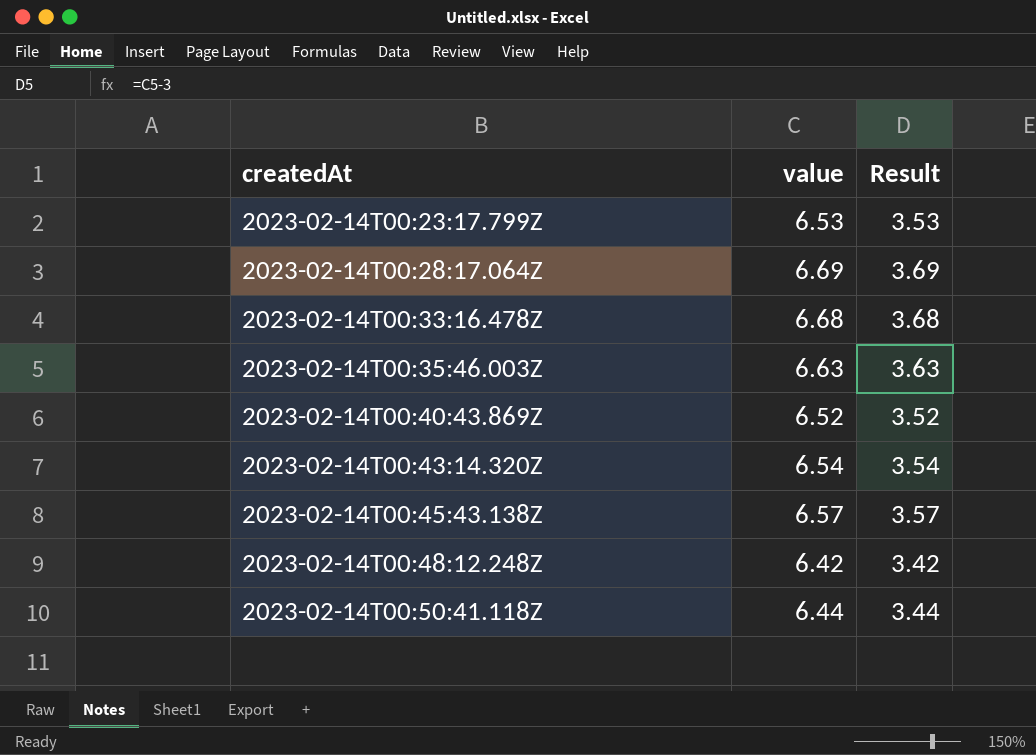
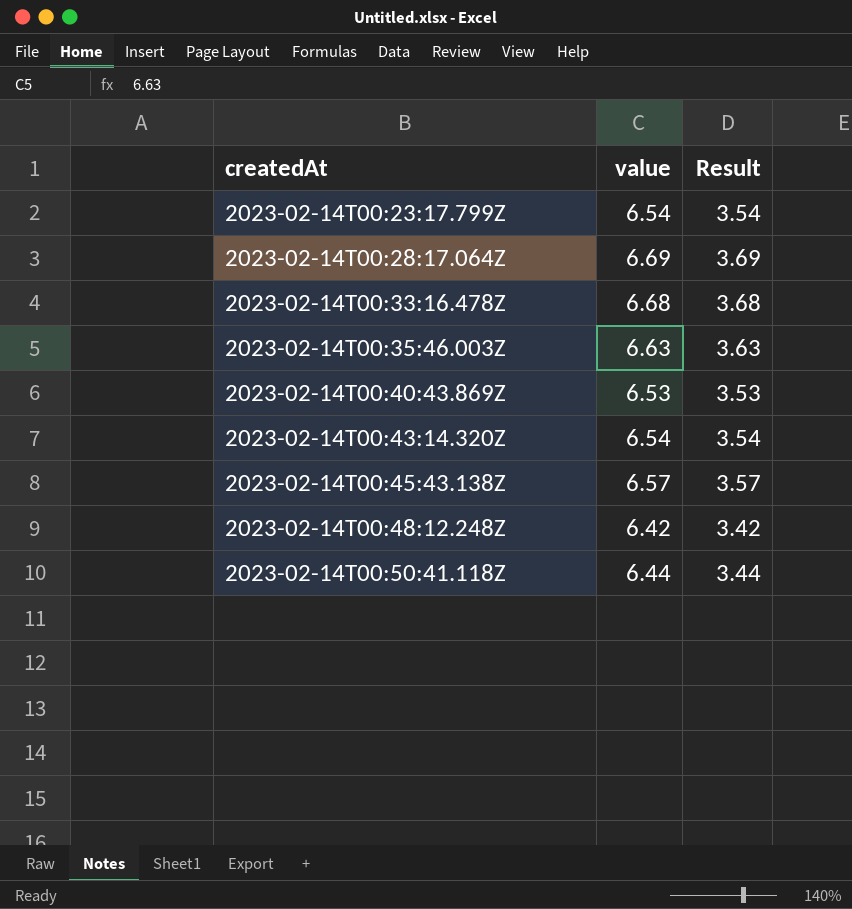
2023-02-14T00:23:17.799Z | value: 6.53 -> 6.54
2023-02-14T00:23:17.799Z | Result: 3.53 -> 3.54
2023-02-14T00:40:43.869Z | value: 6.52 -> 6.53
2023-02-14T00:40:43.869Z | Result: 3.52 -> 3.53

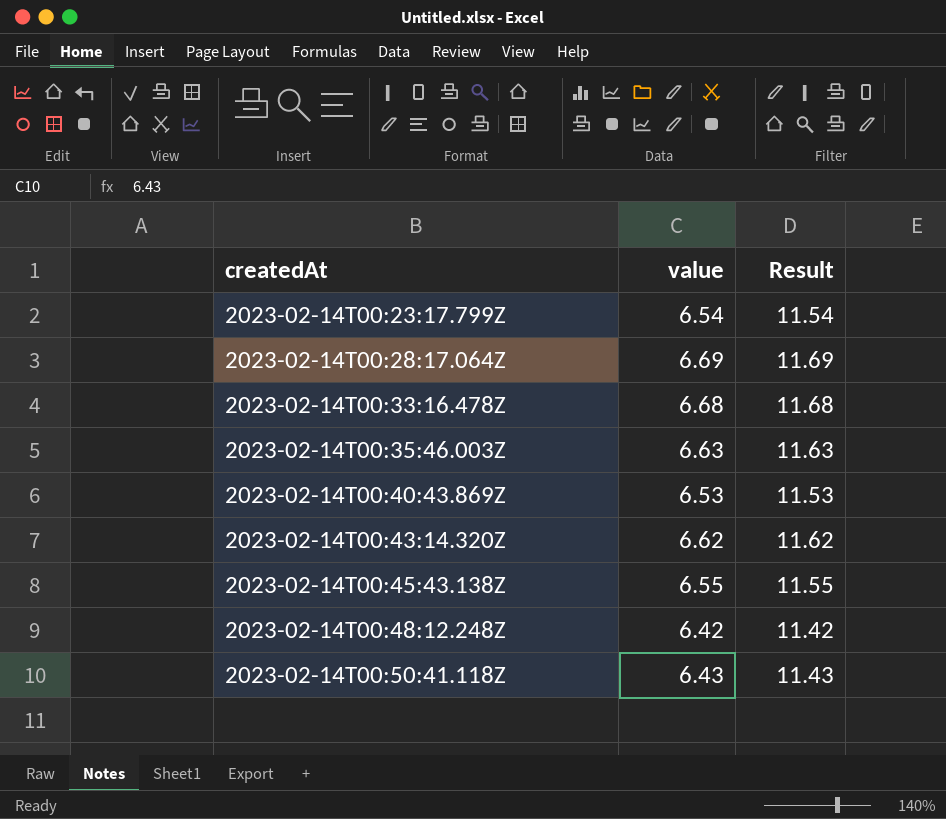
column Result | formula: [value] - 3 -> [value] + 5
2023-02-14T00:43:14.320Z | value: 6.54 -> 6.62
2023-02-14T00:45:43.138Z | value: 6.57 -> 6.55
2023-02-14T00:50:41.118Z | value: 6.44 -> 6.43

